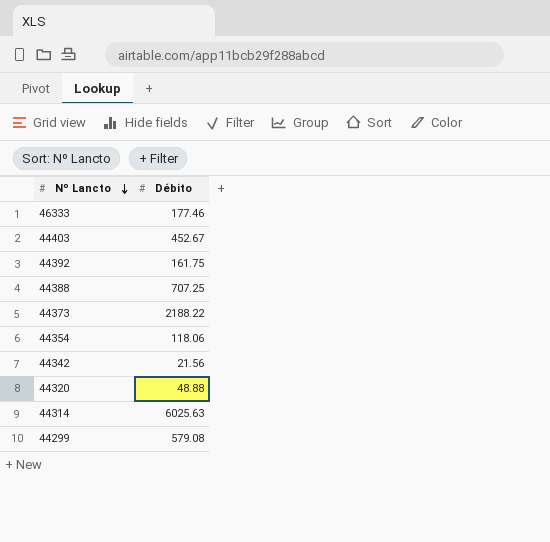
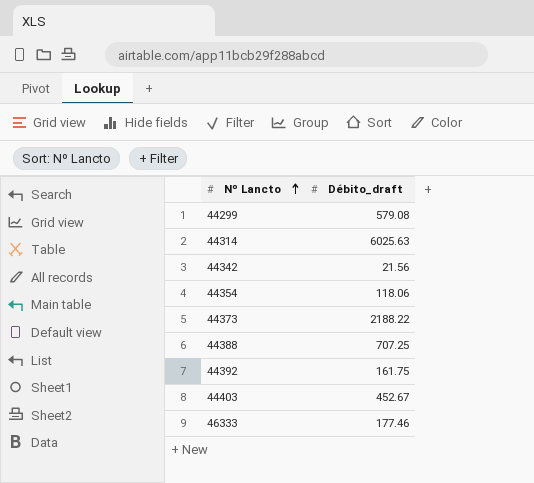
row order: Nº Lancto descending -> Nº Lancto ascending
column name: Débito -> Débito_draft
row 44320: 48.88 -> none

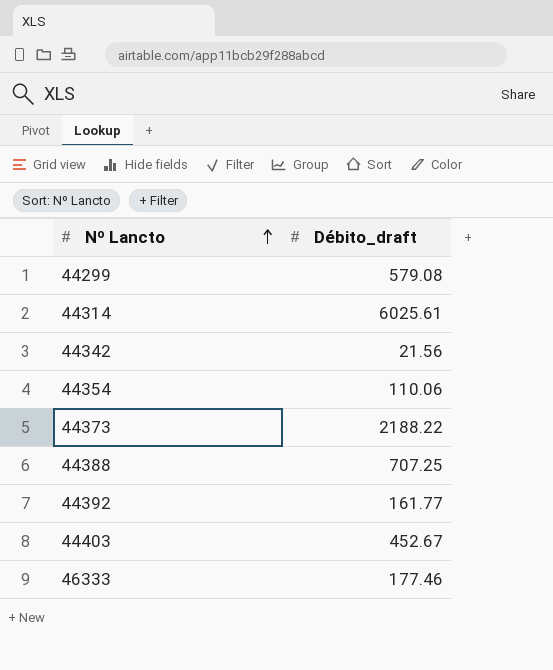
44314 | Débito_draft: 6025.63 -> 6025.61
44354 | Débito_draft: 118.06 -> 110.06
44392 | Débito_draft: 161.75 -> 161.77

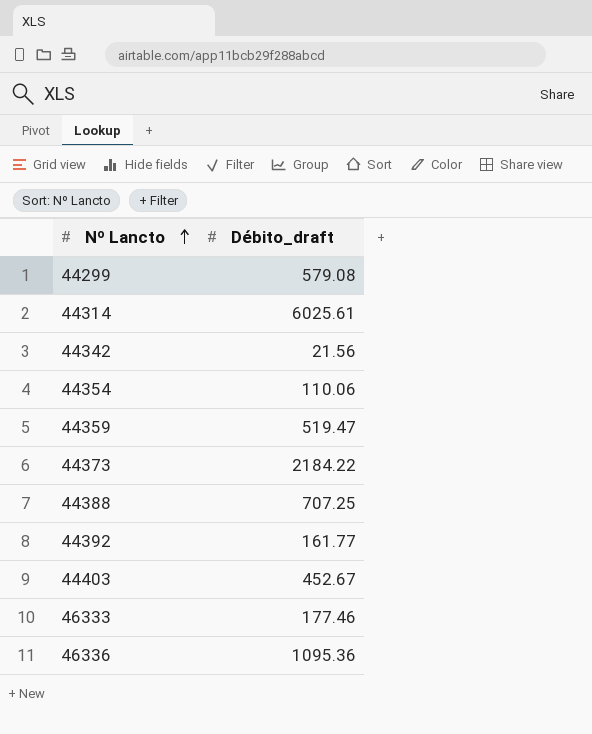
row 44359: none -> 519.47
44373 | Débito_draft: 2188.22 -> 2184.22
row 46336: none -> 1095.36

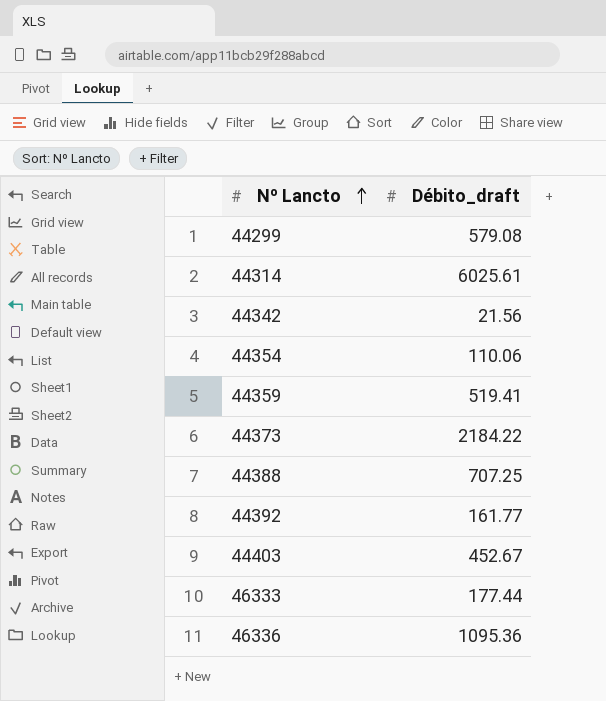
44359 | Débito_draft: 519.47 -> 519.41
46333 | Débito_draft: 177.46 -> 177.44

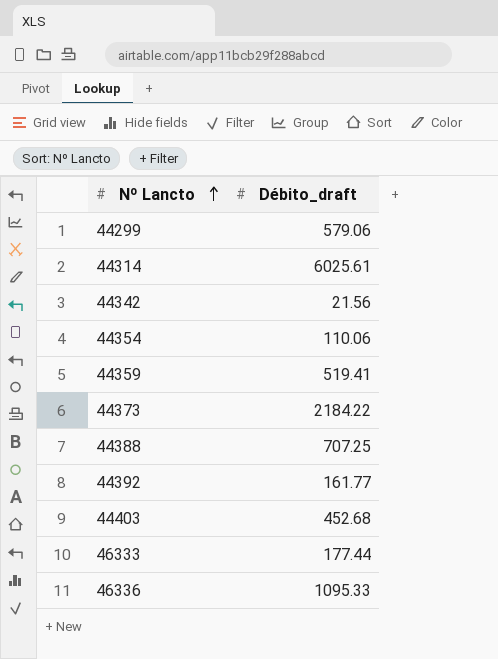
44299 | Débito_draft: 579.08 -> 579.06
44403 | Débito_draft: 452.67 -> 452.68
46336 | Débito_draft: 1095.36 -> 1095.33

